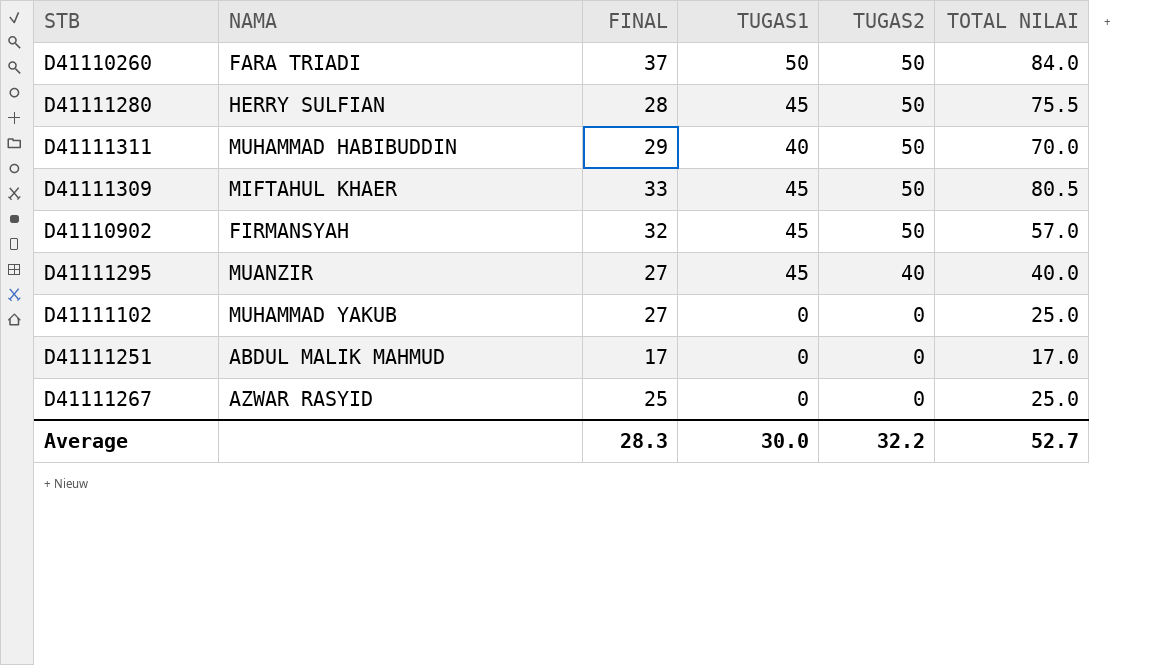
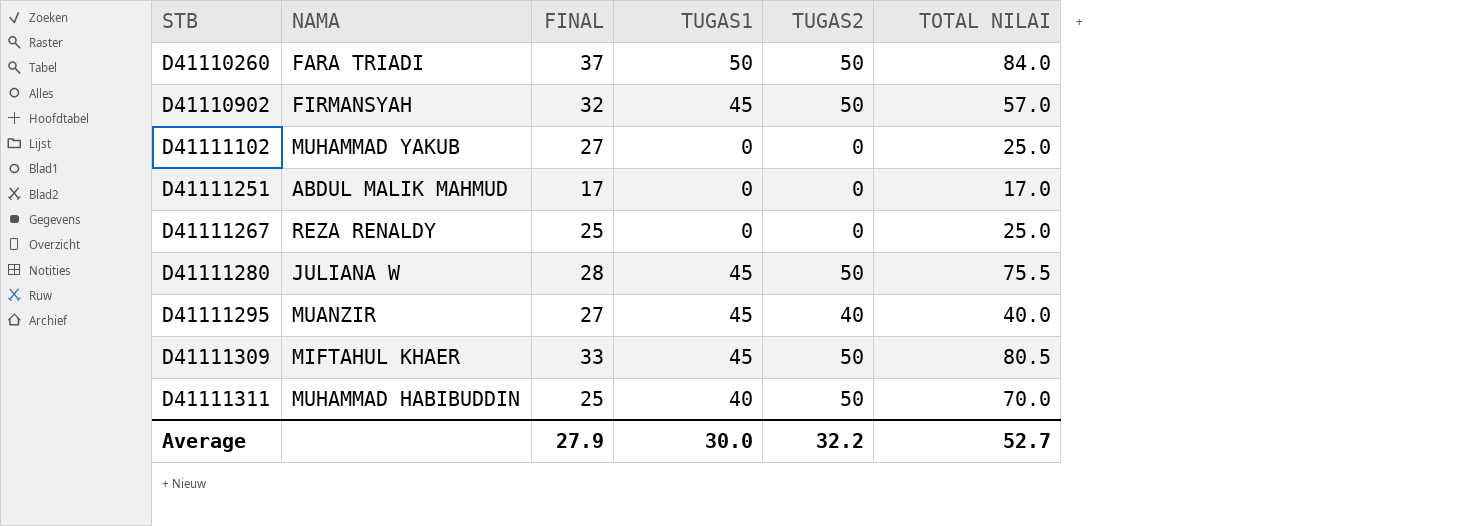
row order: TUGAS2 descending -> STB ascending
D41111267 | NAMA: AZWAR RASYID -> REZA RENALDY
D41111280 | NAMA: HERRY SULFIAN -> JULIANA W
D41111311 | FINAL: 29 -> 25
Average | FINAL: 28.3 -> 27.9

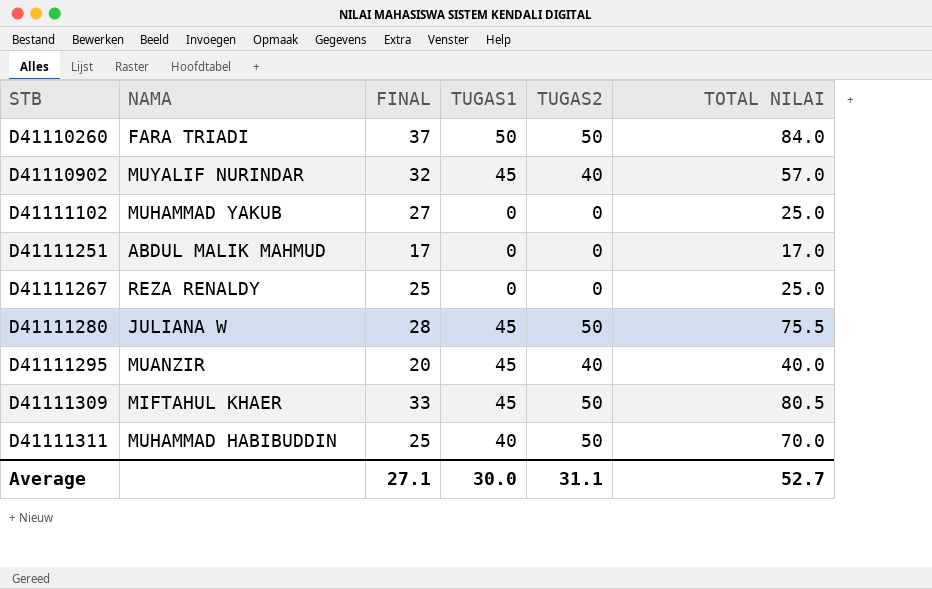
D41110902 | NAMA: FIRMANSYAH -> MUYALIF NURINDAR
D41110902 | TUGAS2: 50 -> 40
D41111295 | FINAL: 27 -> 20
Average | FINAL: 27.9 -> 27.1
Average | TUGAS2: 32.2 -> 31.1

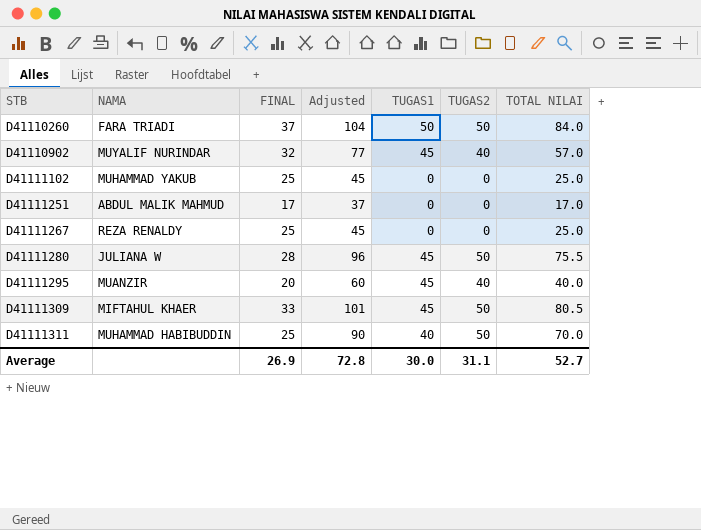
column Adjusted | formula: none -> [TOTAL NILAI] + 20
D41111102 | FINAL: 27 -> 25
Average | FINAL: 27.1 -> 26.9

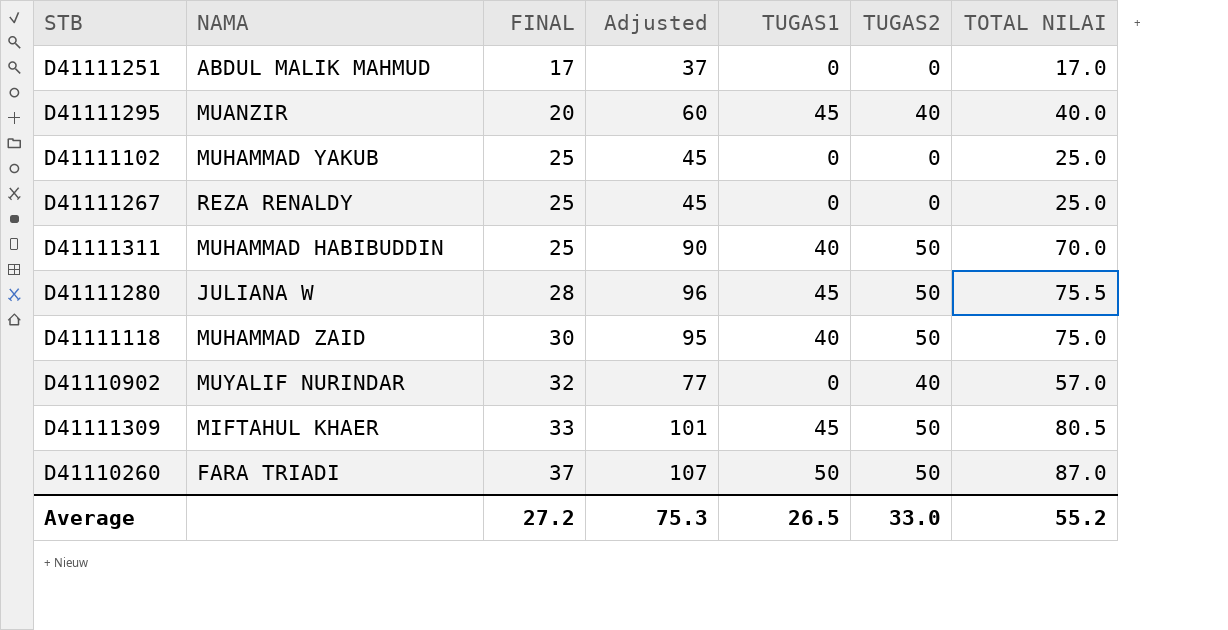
row order: STB ascending -> FINAL ascending
row D41111118: none -> MUHAMMAD ZAID | 30 | 95 | 40 | 50 | 75.0
D41110902 | TUGAS1: 45 -> 0
D41110260 | Adjusted: 104 -> 107
D41110260 | TOTAL NILAI: 84.0 -> 87.0
Average | FINAL: 26.9 -> 27.2
Average | Adjusted: 72.8 -> 75.3
Average | TUGAS1: 30.0 -> 26.5
Average | TUGAS2: 31.1 -> 33.0
Average | TOTAL NILAI: 52.7 -> 55.2

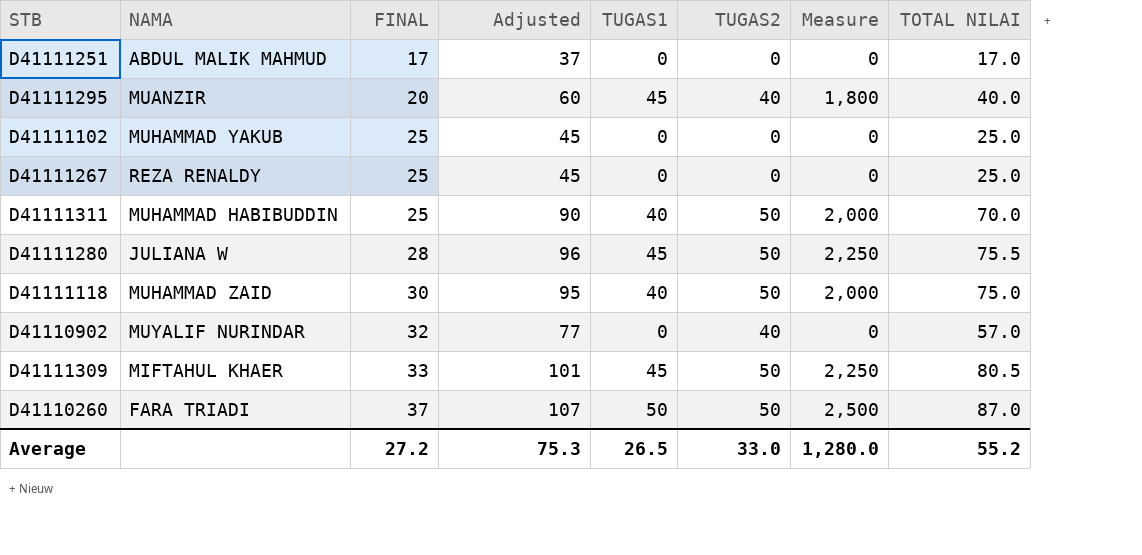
column Measure | formula: none -> [TUGAS1] * [TUGAS2]

